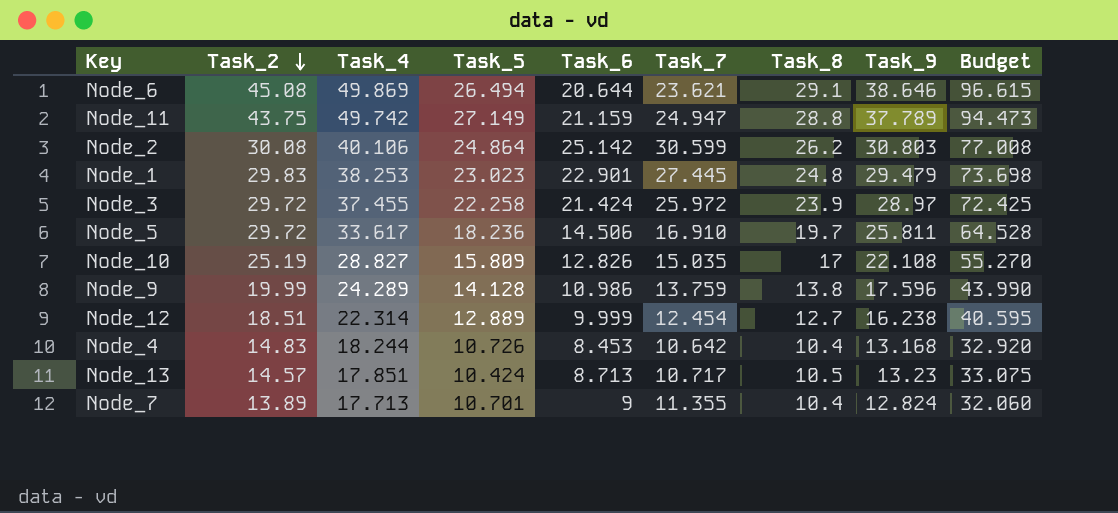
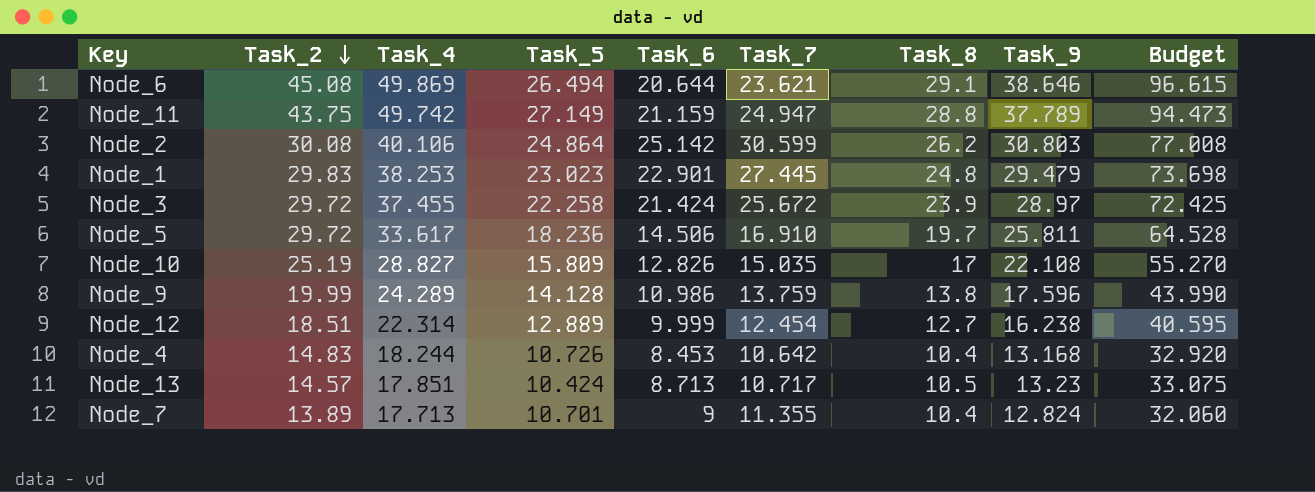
Node_3 | Task_7: 25.972 -> 25.672

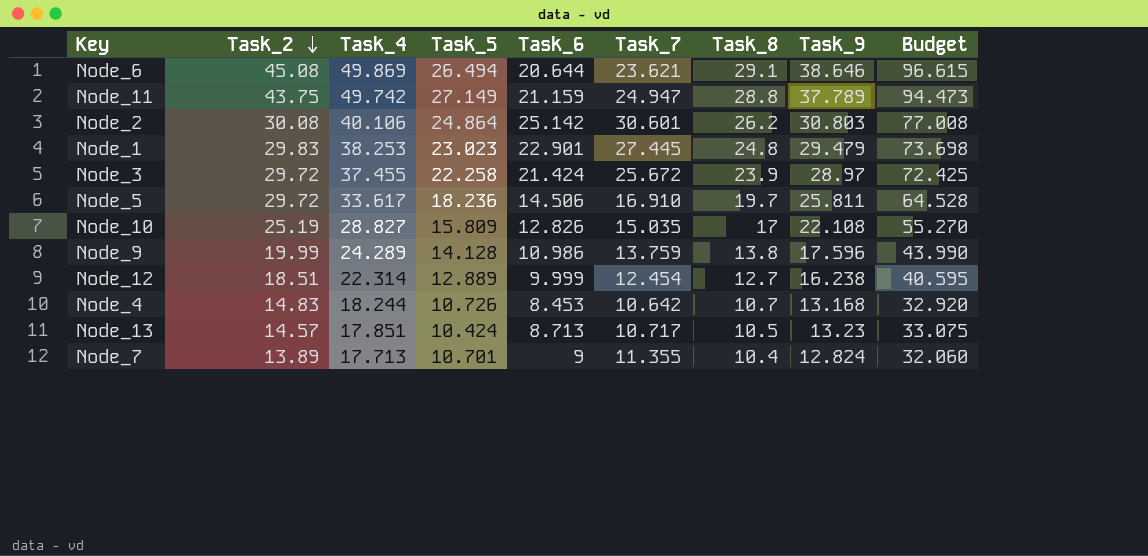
Node_2 | Task_7: 30.599 -> 30.601
Node_4 | Task_8: 10.4 -> 10.7

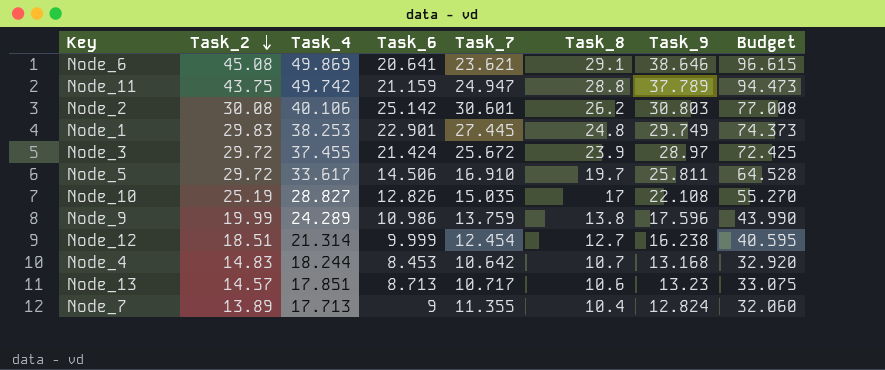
column Task_5 | position: 4 -> none
Node_6 | Task_6: 20.644 -> 20.641
Node_1 | Task_9: 29.479 -> 29.749
Node_1 | Budget: 73.698 -> 74.373
Node_12 | Task_4: 22.314 -> 21.314
Node_13 | Task_8: 10.5 -> 10.6

